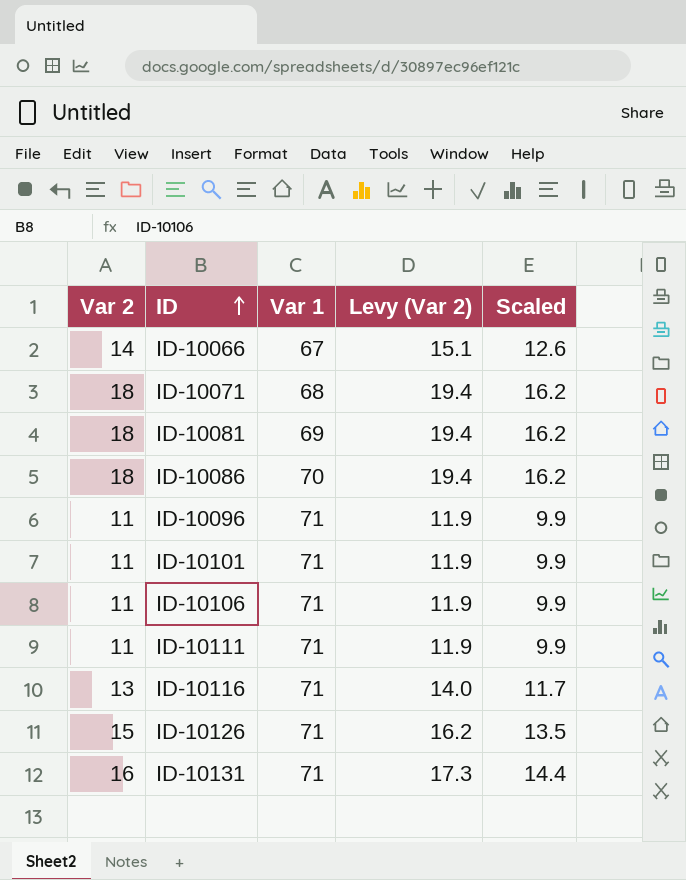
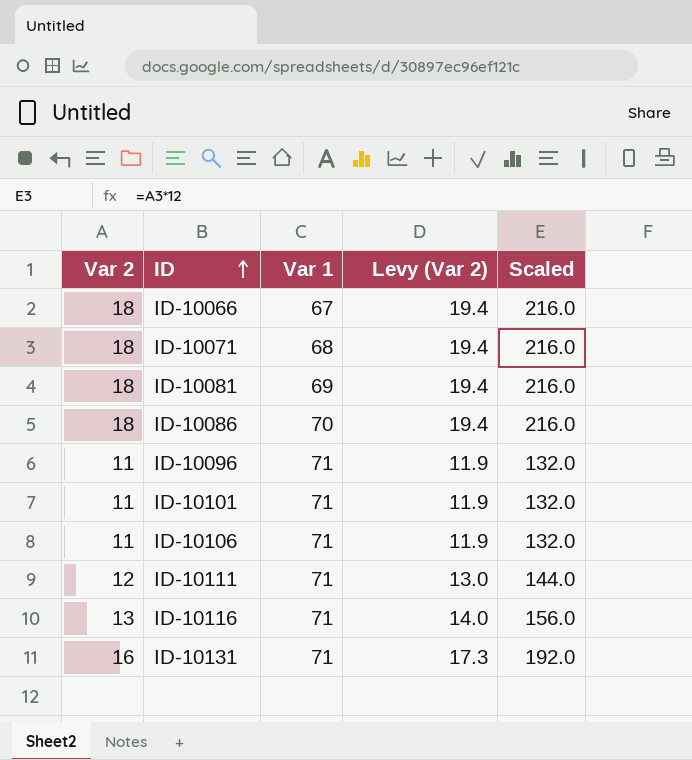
column Scaled | formula: [Var 2] * 0.9 -> [Var 2] * 12
row ID-10126: 15 | 71 | 16.2 | 13.5 -> none
ID-10066 | Var 2: 14 -> 18
ID-10066 | Levy (Var 2): 15.1 -> 19.4
ID-10111 | Var 2: 11 -> 12
ID-10111 | Levy (Var 2): 11.9 -> 13.0

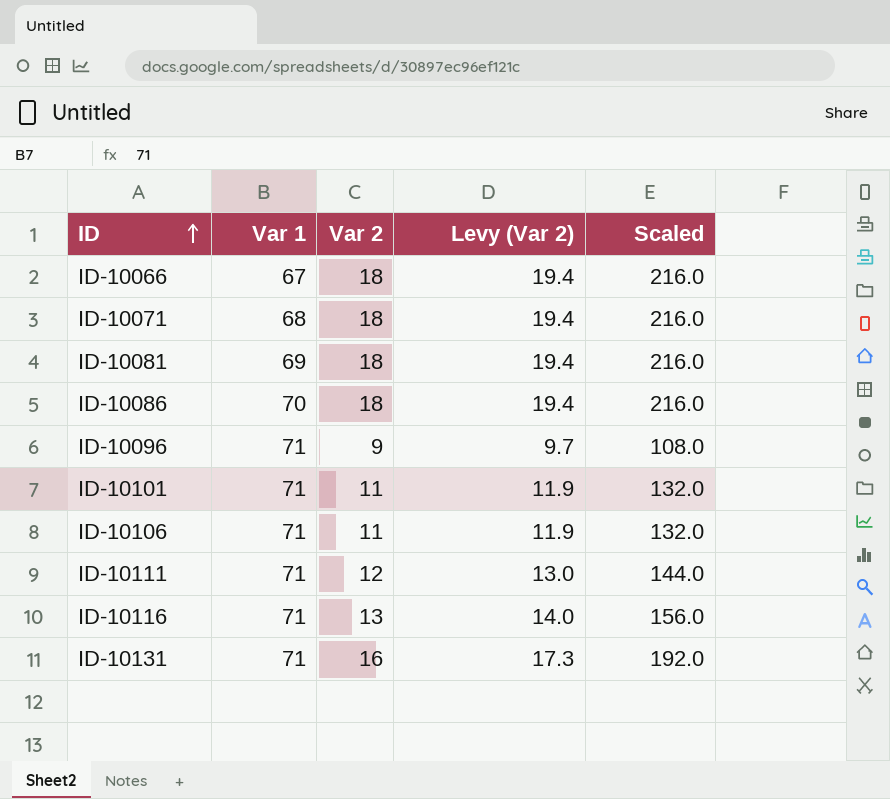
column Var 2 | position: 1 -> 3
ID-10096 | Var 2: 11 -> 9
ID-10096 | Levy (Var 2): 11.9 -> 9.7
ID-10096 | Scaled: 132.0 -> 108.0

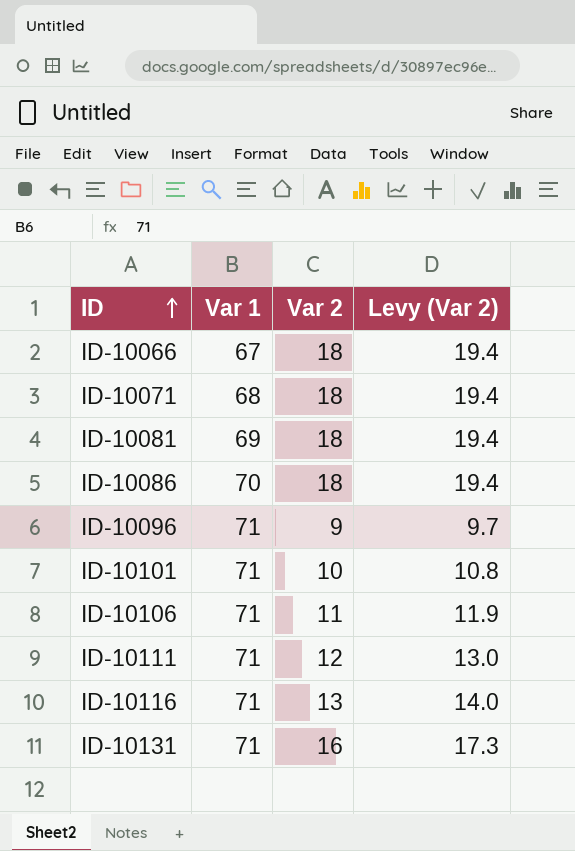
column Scaled | formula: [Var 2] * 12 -> none
ID-10101 | Var 2: 11 -> 10
ID-10101 | Levy (Var 2): 11.9 -> 10.8

